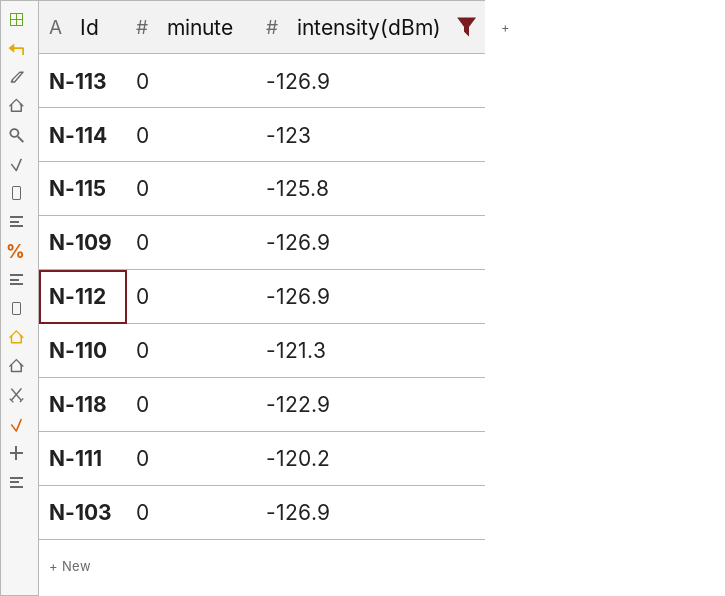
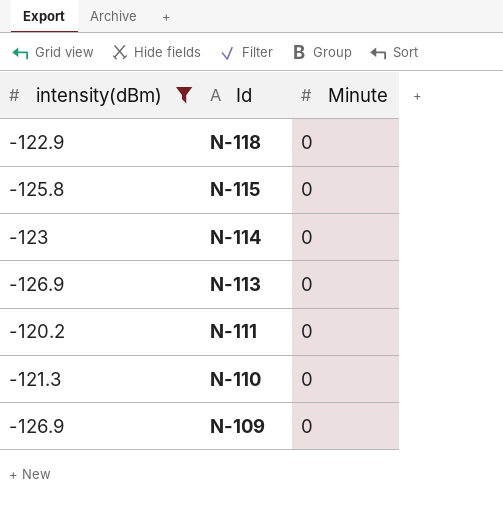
row order: none -> Id descending
column intensity(dBm) | position: 3 -> 1
column name: minute -> Minute
row N-112: 0 | -126.9 -> none
row N-103: 0 | -126.9 -> none

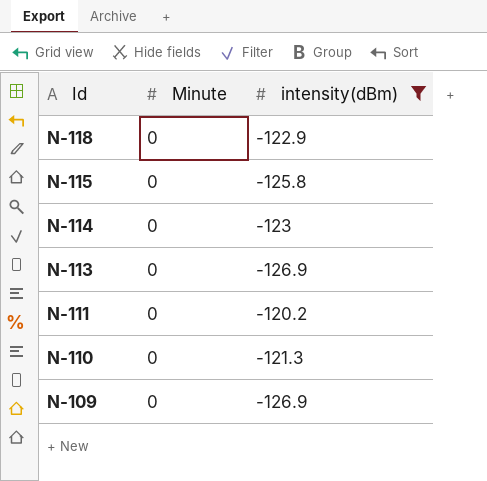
column intensity(dBm) | position: 1 -> 3

